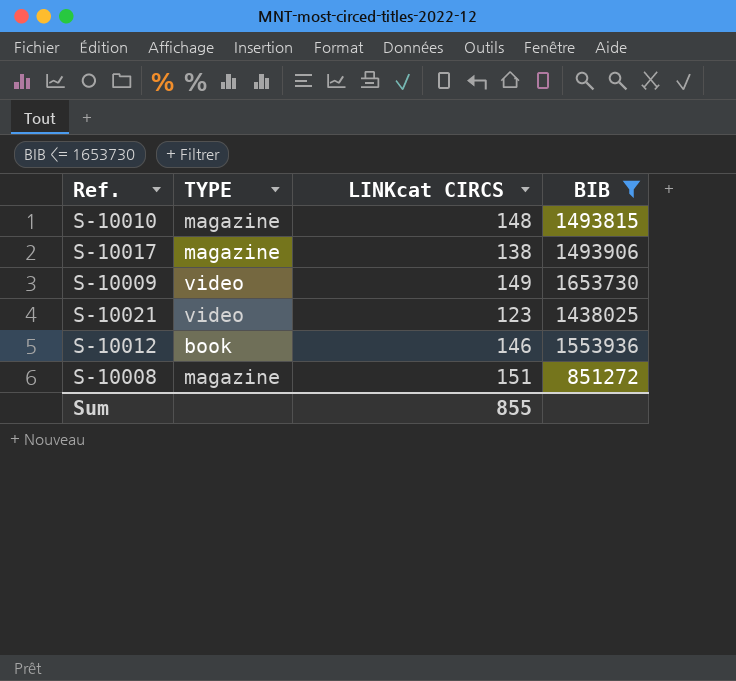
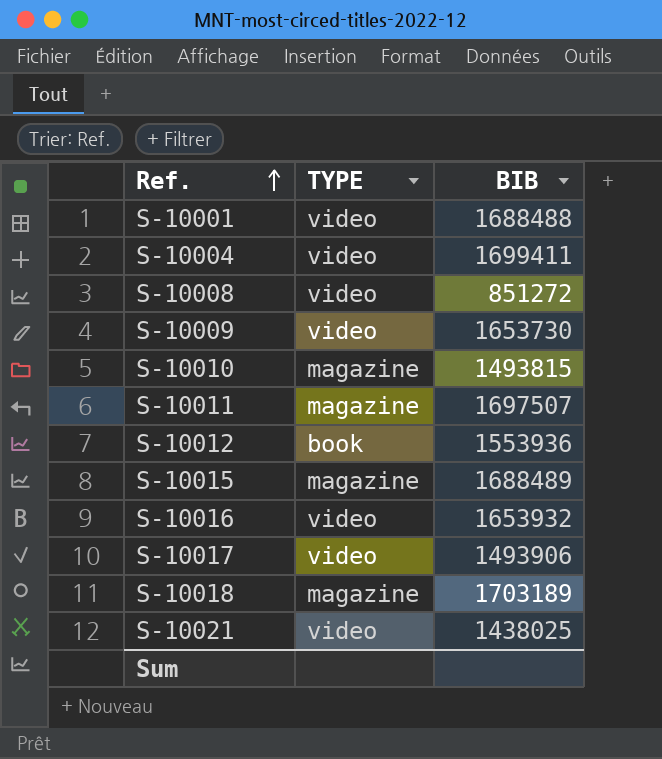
filter: BIB <= 1653730 -> none
row order: none -> Ref. ascending
column LINKcat CIRCS | position: 3 -> none
S-10008 | TYPE: magazine -> video
S-10017 | TYPE: magazine -> video

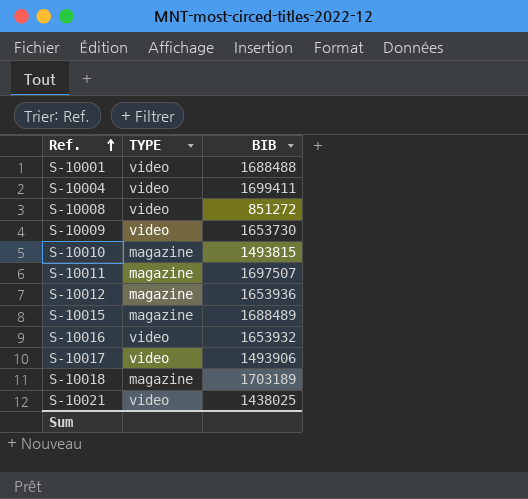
S-10012 | TYPE: book -> magazine
S-10012 | BIB: 1553936 -> 1653936

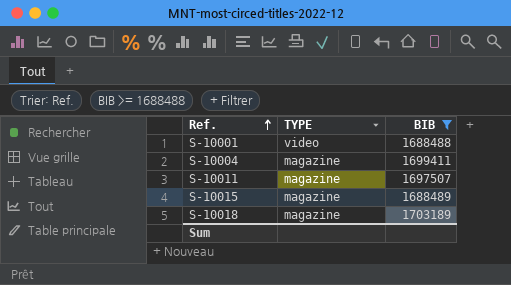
filter: none -> BIB >= 1688488
S-10004 | TYPE: video -> magazine

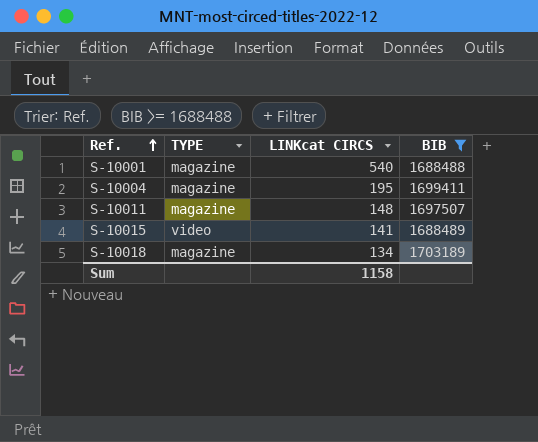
column LINKcat CIRCS | position: none -> 3
S-10001 | TYPE: video -> magazine
S-10015 | TYPE: magazine -> video

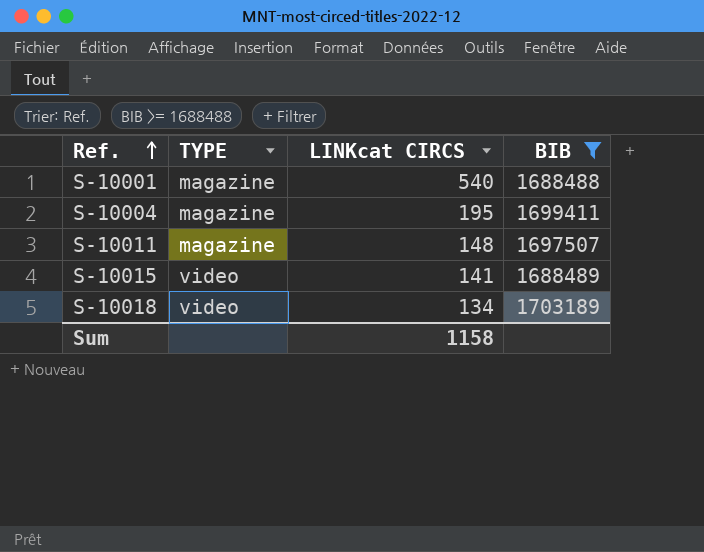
S-10018 | TYPE: magazine -> video

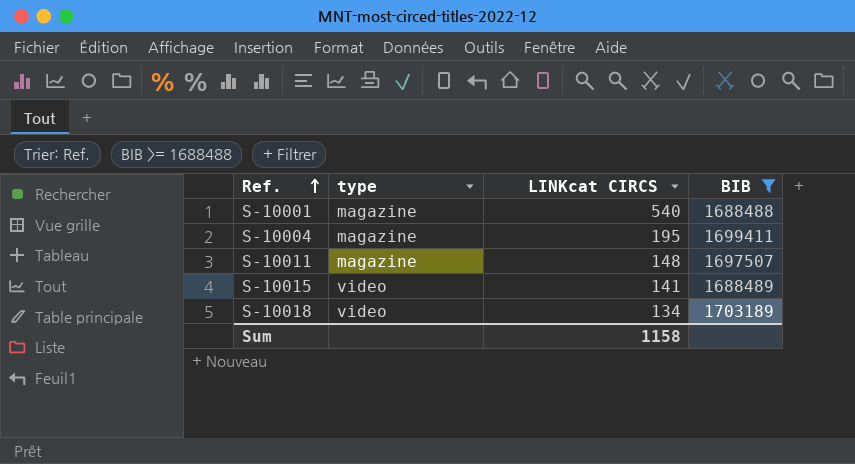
column name: TYPE -> type

